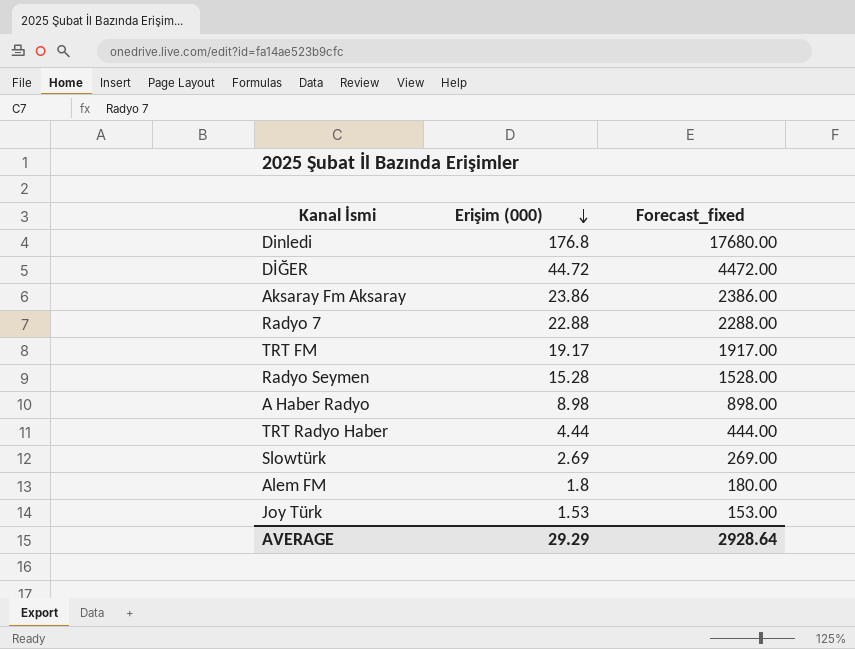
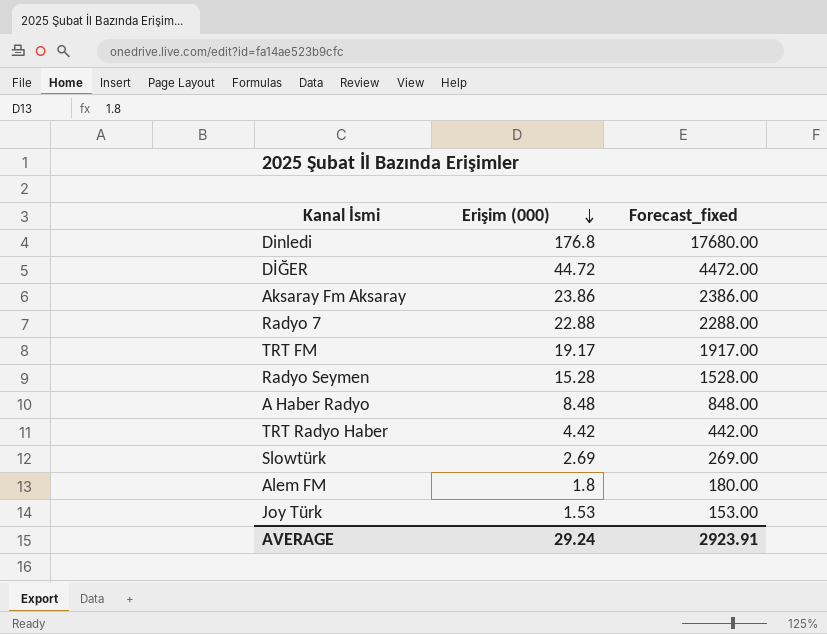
A Haber Radyo | Erişim (000): 8.98 -> 8.48
A Haber Radyo | Forecast_fixed: 898.00 -> 848.00
TRT Radyo Haber | Erişim (000): 4.44 -> 4.42
TRT Radyo Haber | Forecast_fixed: 444.00 -> 442.00
AVERAGE | Erişim (000): 29.29 -> 29.24
AVERAGE | Forecast_fixed: 2928.64 -> 2923.91

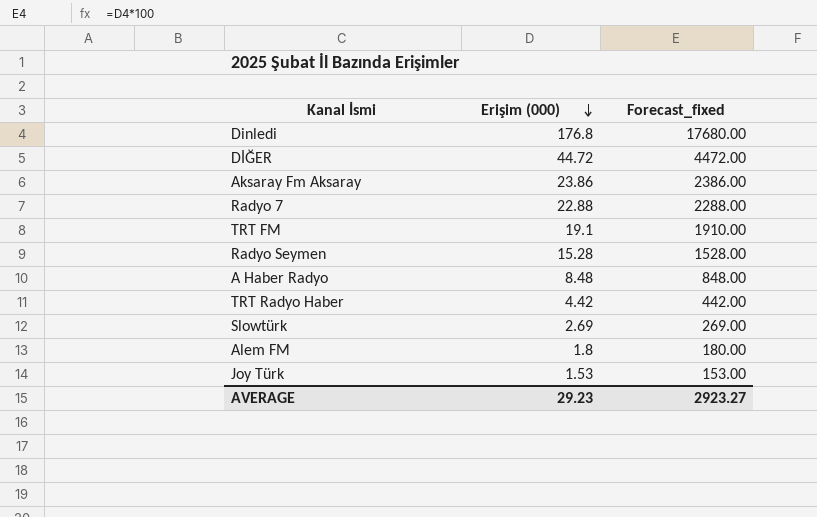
TRT FM | Erişim (000): 19.17 -> 19.1
TRT FM | Forecast_fixed: 1917.00 -> 1910.00
AVERAGE | Erişim (000): 29.24 -> 29.23
AVERAGE | Forecast_fixed: 2923.91 -> 2923.27

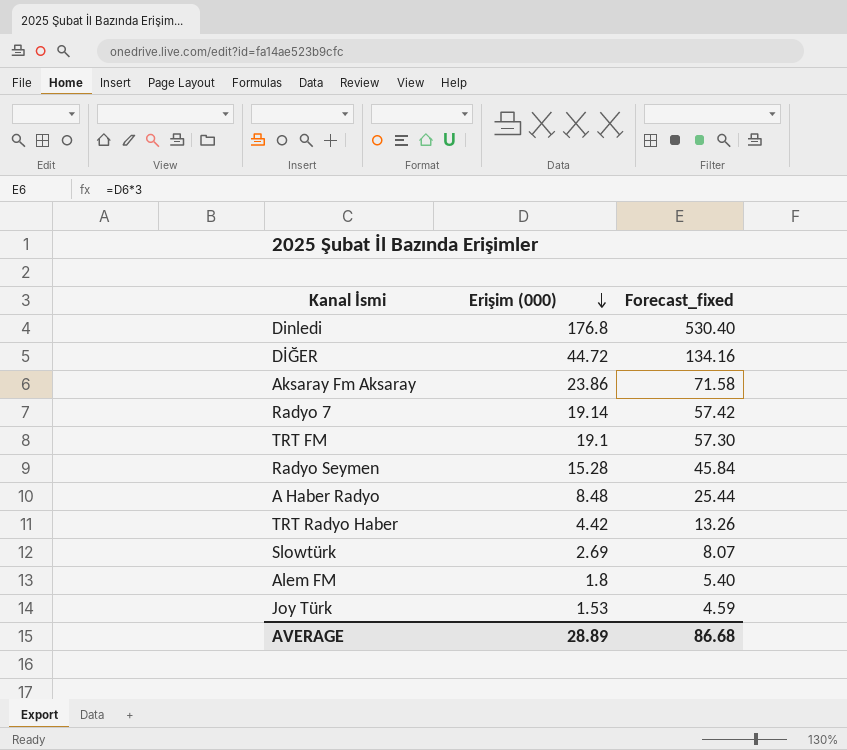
column Forecast_fixed | formula: [Erişim (000)] * 100 -> [Erişim (000)] * 3
Radyo 7 | Erişim (000): 22.88 -> 19.14
AVERAGE | Erişim (000): 29.23 -> 28.89
AVERAGE | Forecast_fixed: 2923.27 -> 86.68

